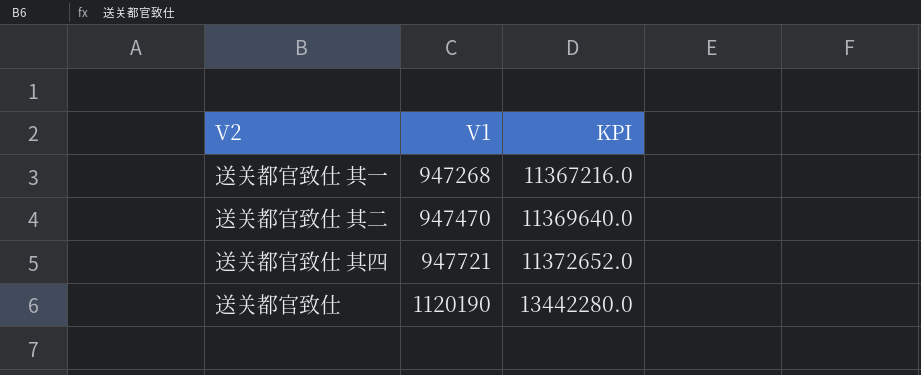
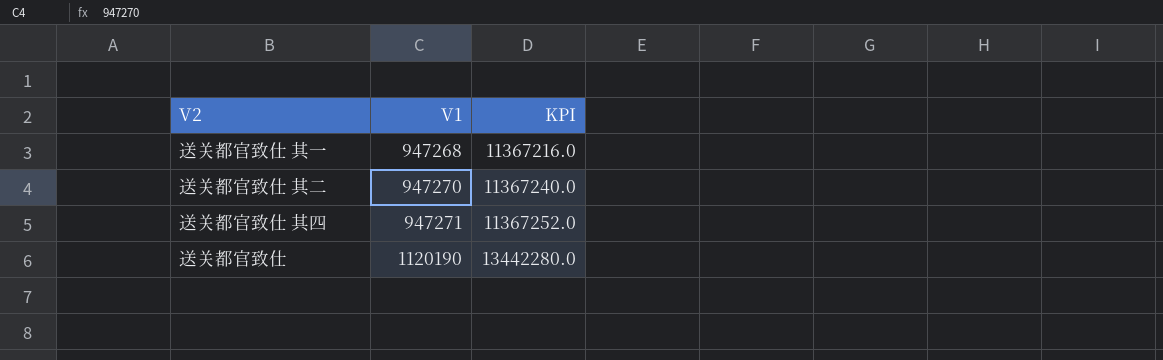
送关都官致仕 其二 | V1: 947470 -> 947270
送关都官致仕 其二 | KPI: 11369640.0 -> 11367240.0
送关都官致仕 其四 | V1: 947721 -> 947271
送关都官致仕 其四 | KPI: 11372652.0 -> 11367252.0

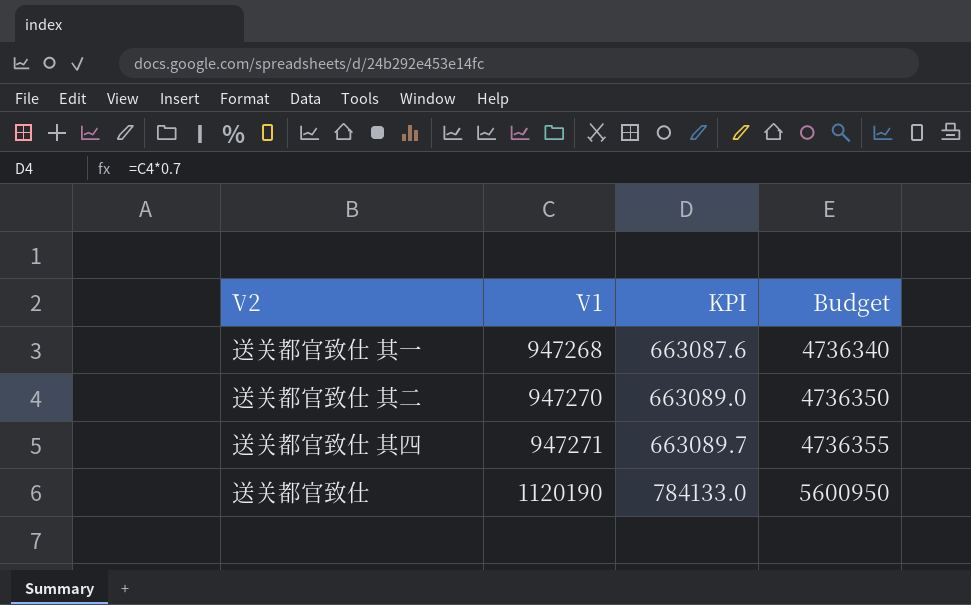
column KPI | formula: [V1] * 12 -> [V1] * 0.7
column Budget | formula: none -> [V1] * 5

